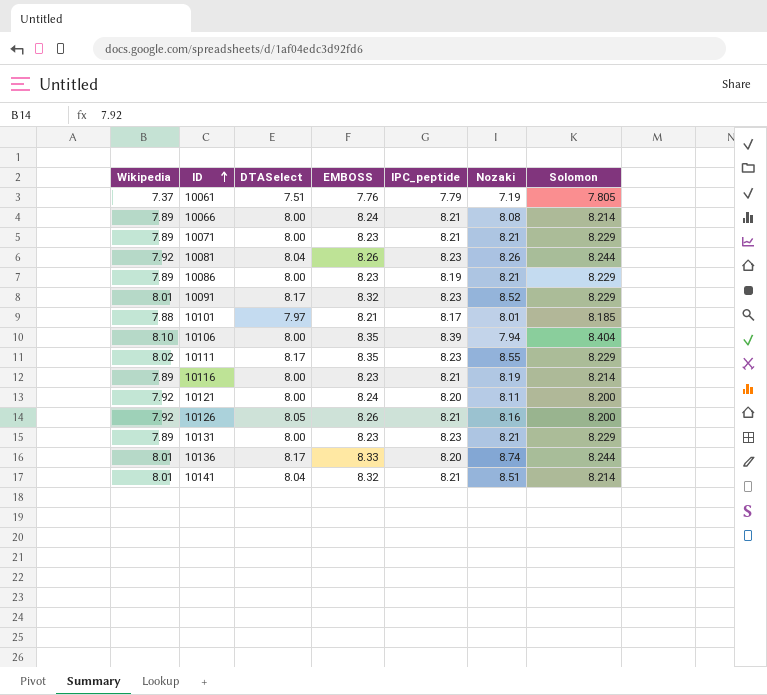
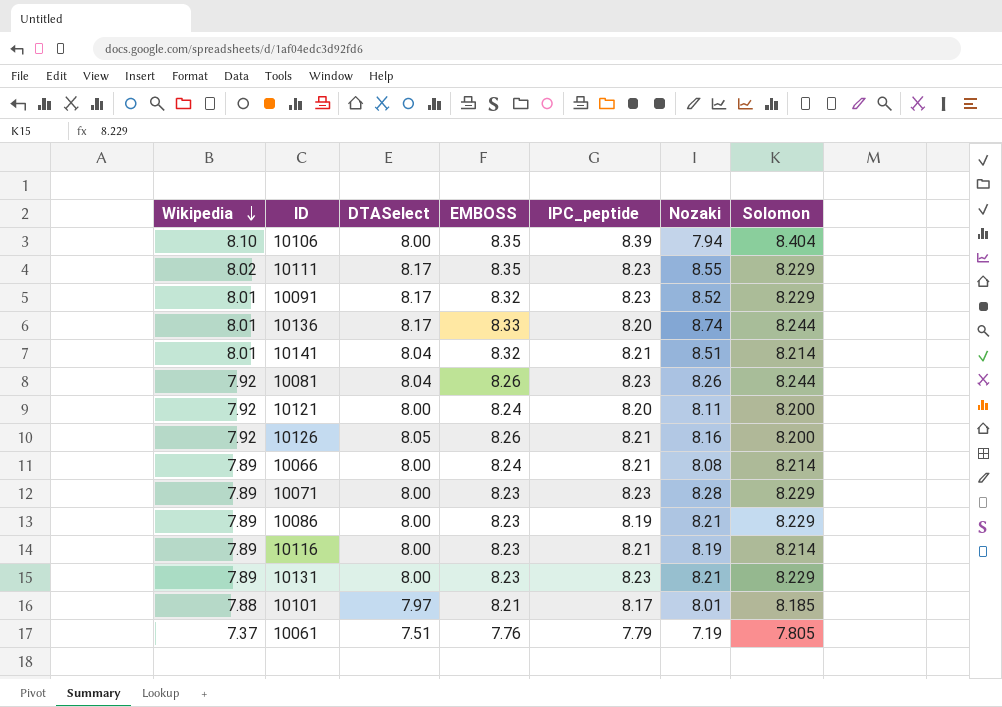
row order: ID ascending -> Wikipedia descending
10071 | IPC_peptide: 8.21 -> 8.23
10071 | Nozaki: 8.21 -> 8.28

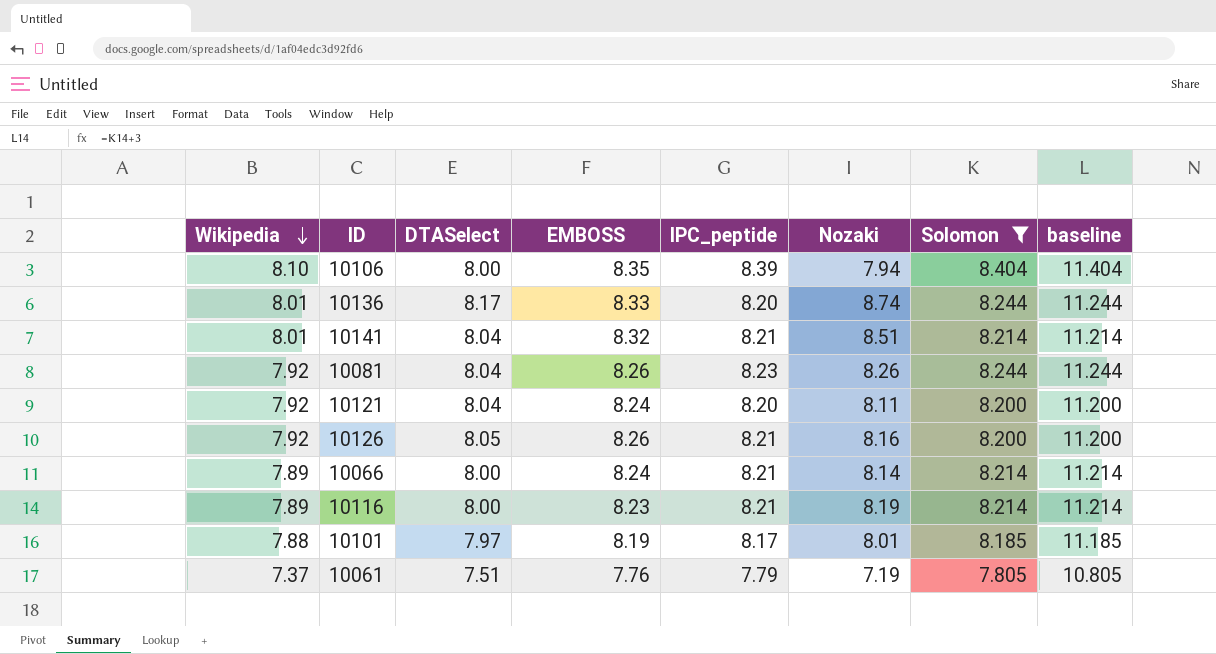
filter: none -> Solomon != 8.229
column baseline | formula: none -> [Solomon] + 3
10121 | DTASelect: 8.00 -> 8.04
10066 | Nozaki: 8.08 -> 8.14
10101 | EMBOSS: 8.21 -> 8.19

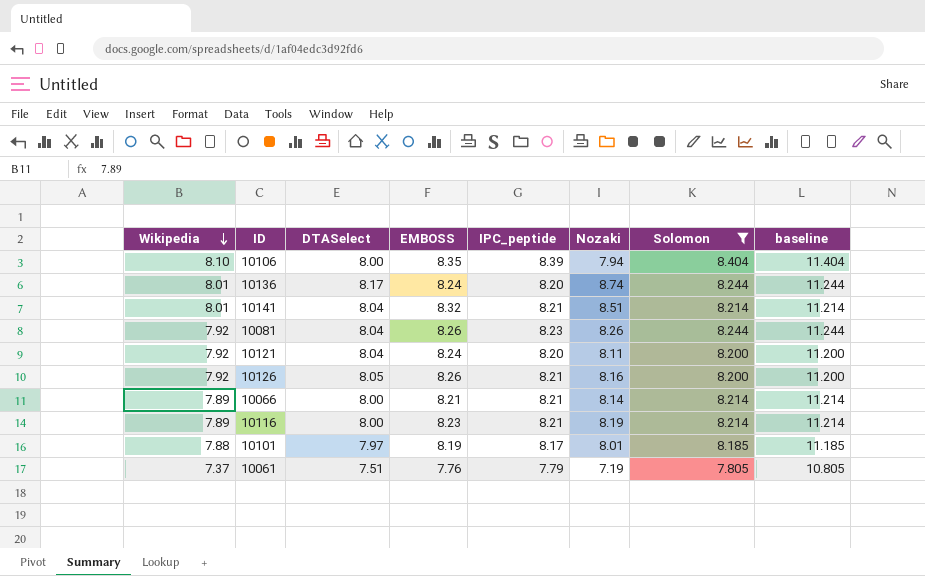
10136 | EMBOSS: 8.33 -> 8.24
10066 | EMBOSS: 8.24 -> 8.21

